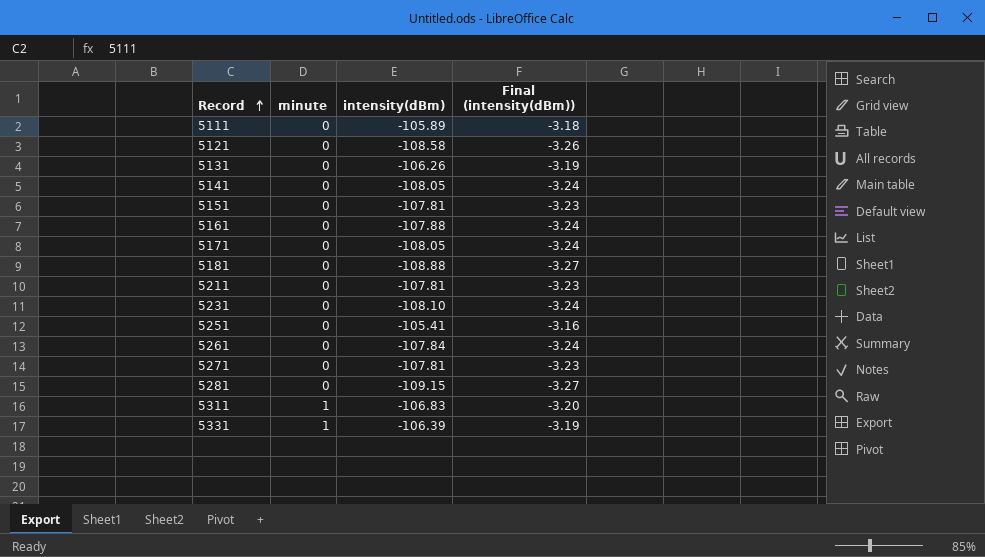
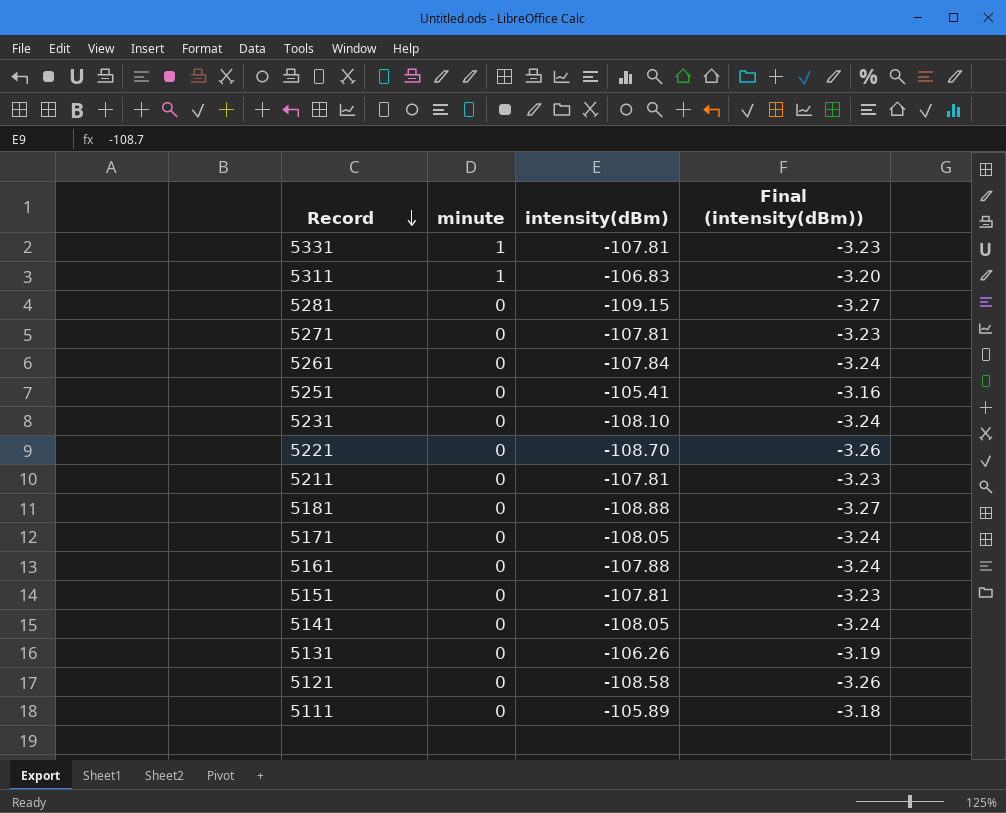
row order: Record ascending -> Record descending
5331 | intensity(dBm): -106.39 -> -107.81
5331 | Final (intensity(dBm)): -3.19 -> -3.23
row 5221: none -> 0 | -108.70 | -3.26

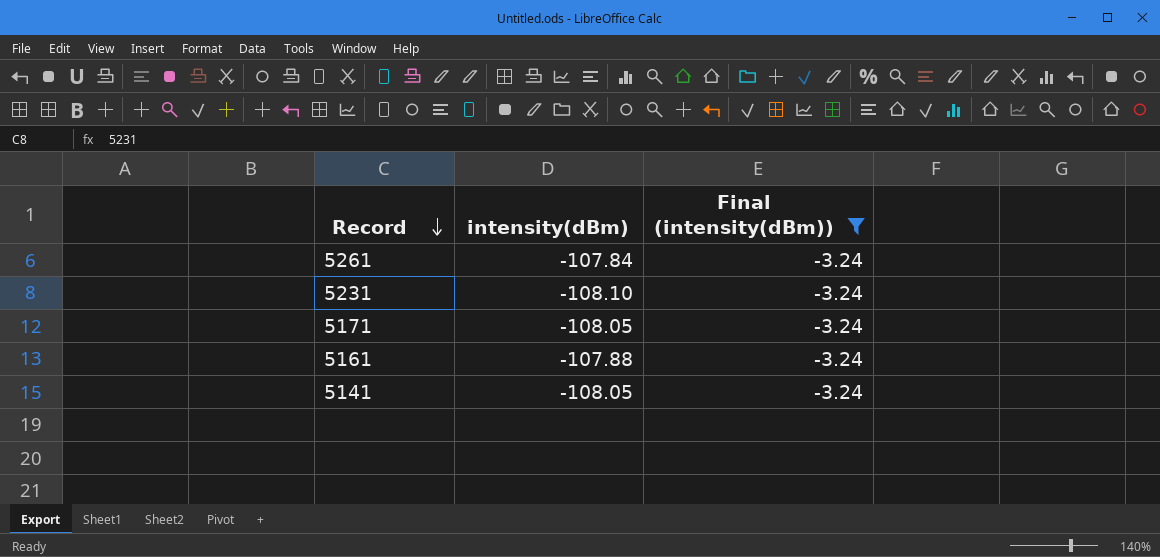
filter: none -> Final (intensity(dBm)) = -3.24
column minute | position: 2 -> none

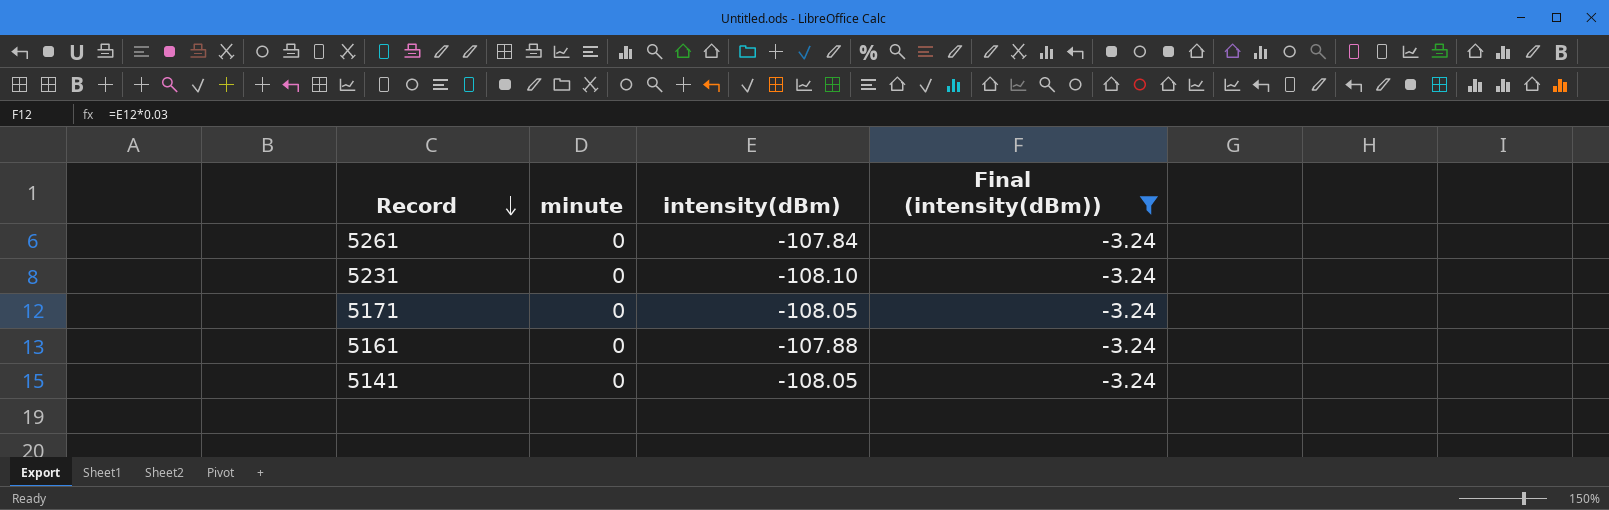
column minute | position: none -> 2

